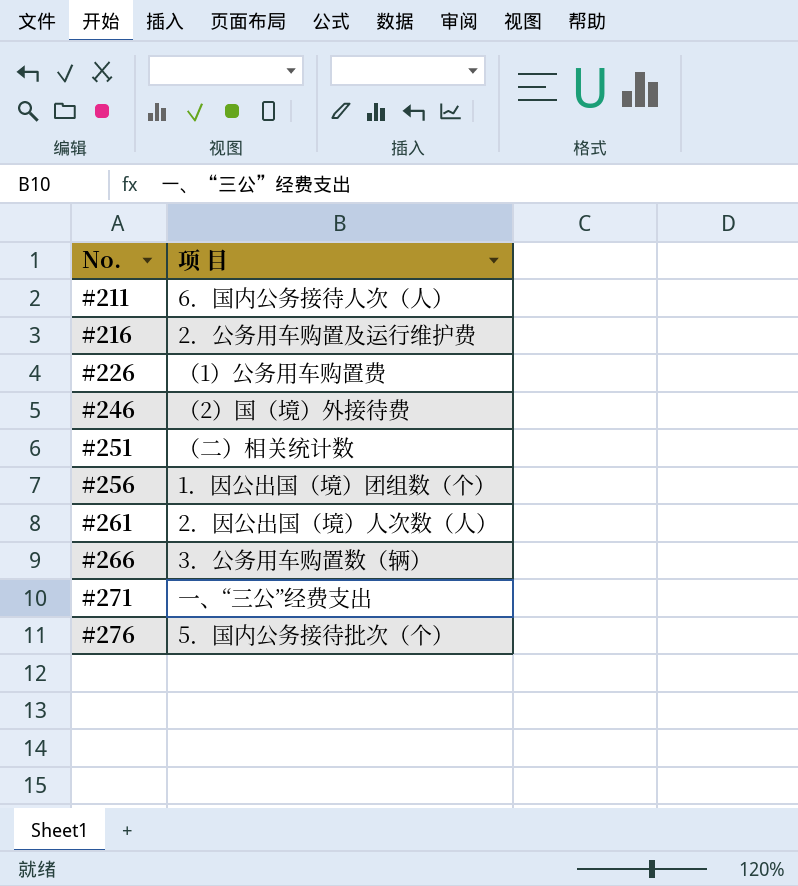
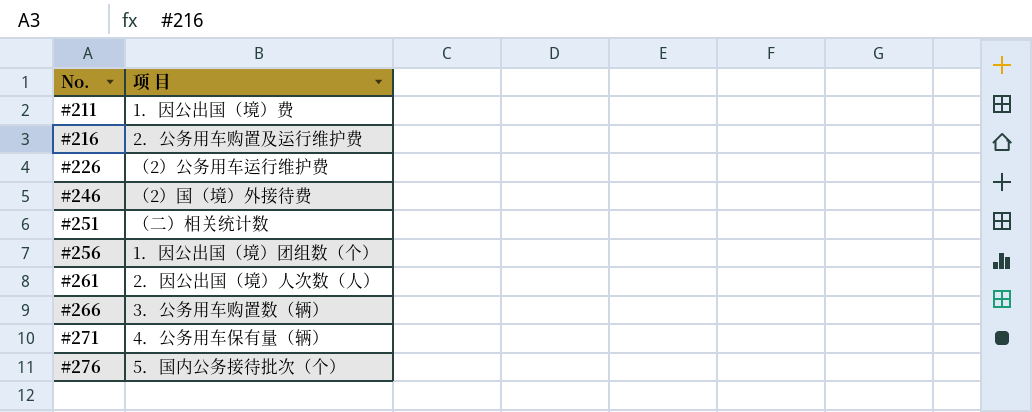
#211 | 项 目: 6．国内公务接待人次（人） -> 1．因公出国（境）费
#226 | 项 目: （1）公务用车购置费 -> （2）公务用车运行维护费
#271 | 项 目: 一、“三公”经费支出 -> 4．公务用车保有量（辆）

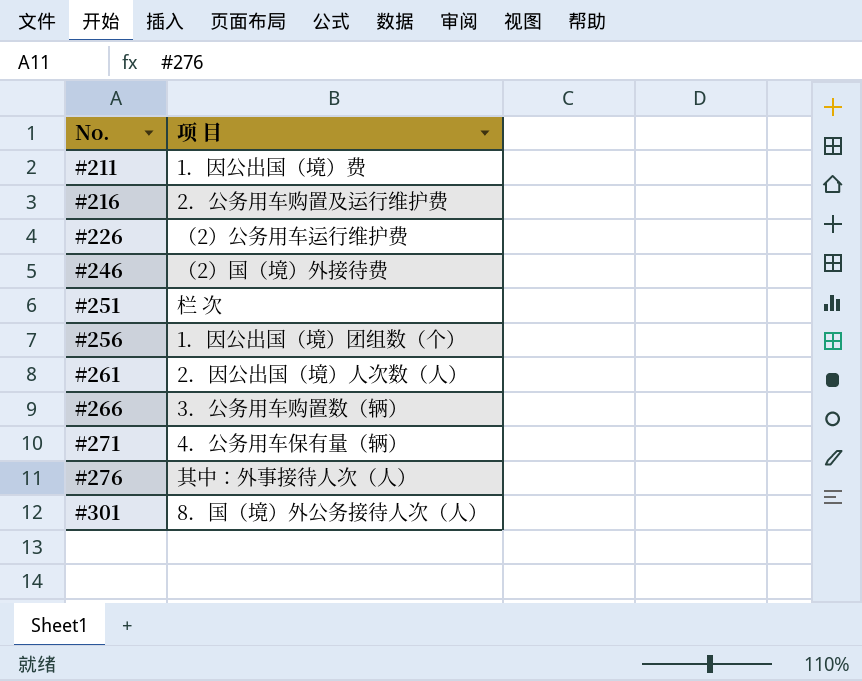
#251 | 项 目: （二）相关统计数 -> 栏 次
#276 | 项 目: 5．国内公务接待批次（个） -> 其中：外事接待人次（人）
row #301: none -> 8．国（境）外公务接待人次（人）

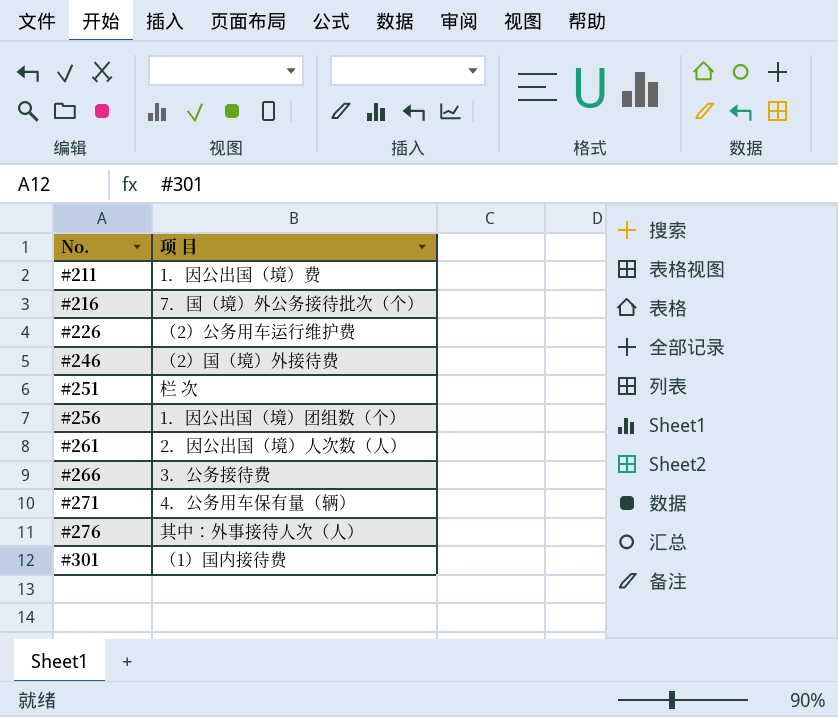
#216 | 项 目: 2．公务用车购置及运行维护费 -> 7．国（境）外公务接待批次（个）
#266 | 项 目: 3．公务用车购置数（辆） -> 3．公务接待费
#301 | 项 目: 8．国（境）外公务接待人次（人） -> （1）国内接待费

